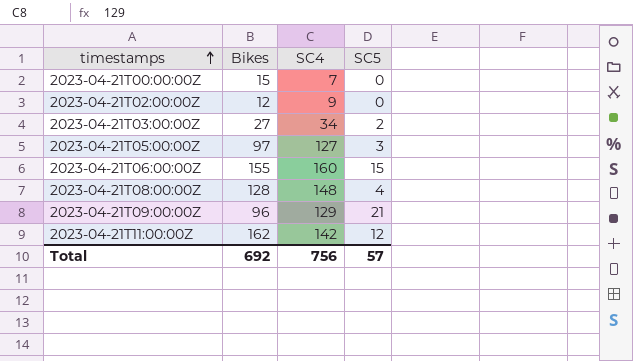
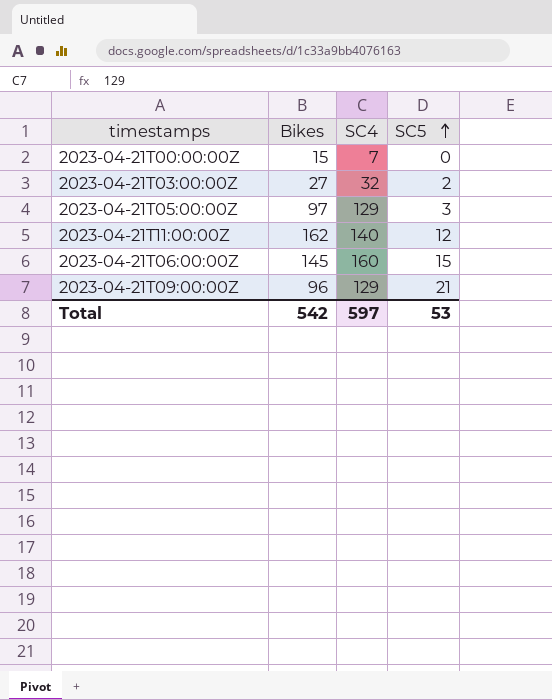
row order: timestamps ascending -> SC5 ascending
row 2023-04-21T02:00:00Z: 12 | 9 | 0 -> none
row 2023-04-21T08:00:00Z: 128 | 148 | 4 -> none
2023-04-21T03:00:00Z | SC4: 34 -> 32
2023-04-21T05:00:00Z | SC4: 127 -> 129
2023-04-21T11:00:00Z | SC4: 142 -> 140
2023-04-21T06:00:00Z | Bikes: 155 -> 145
Total | Bikes: 692 -> 542
Total | SC4: 756 -> 597
Total | SC5: 57 -> 53

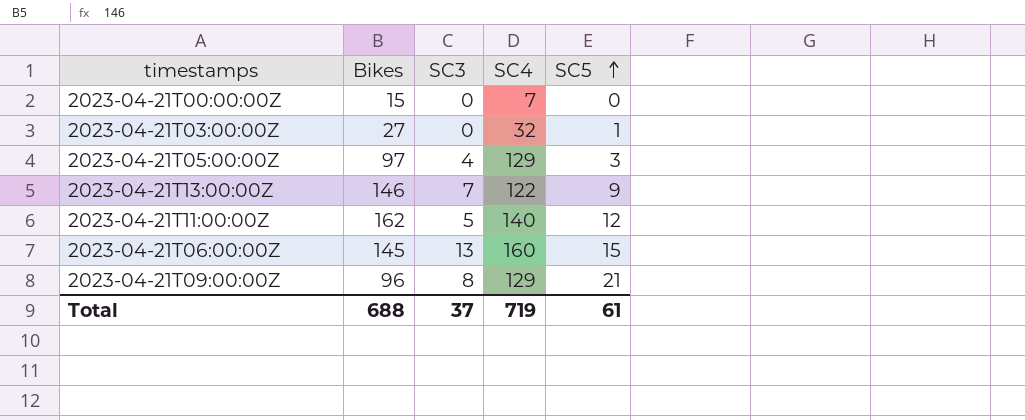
column SC3 | position: none -> 3
2023-04-21T03:00:00Z | SC5: 2 -> 1
row 2023-04-21T13:00:00Z: none -> 146 | 7 | 122 | 9
Total | Bikes: 542 -> 688
Total | SC4: 597 -> 719
Total | SC5: 53 -> 61

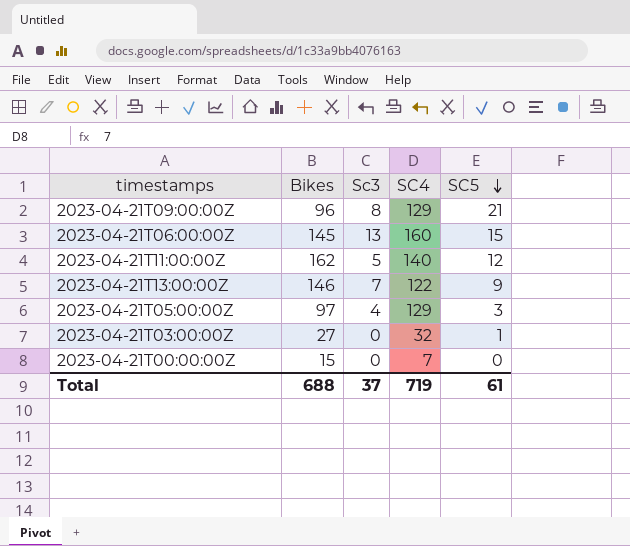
row order: SC5 ascending -> SC5 descending
column name: SC3 -> Sc3

